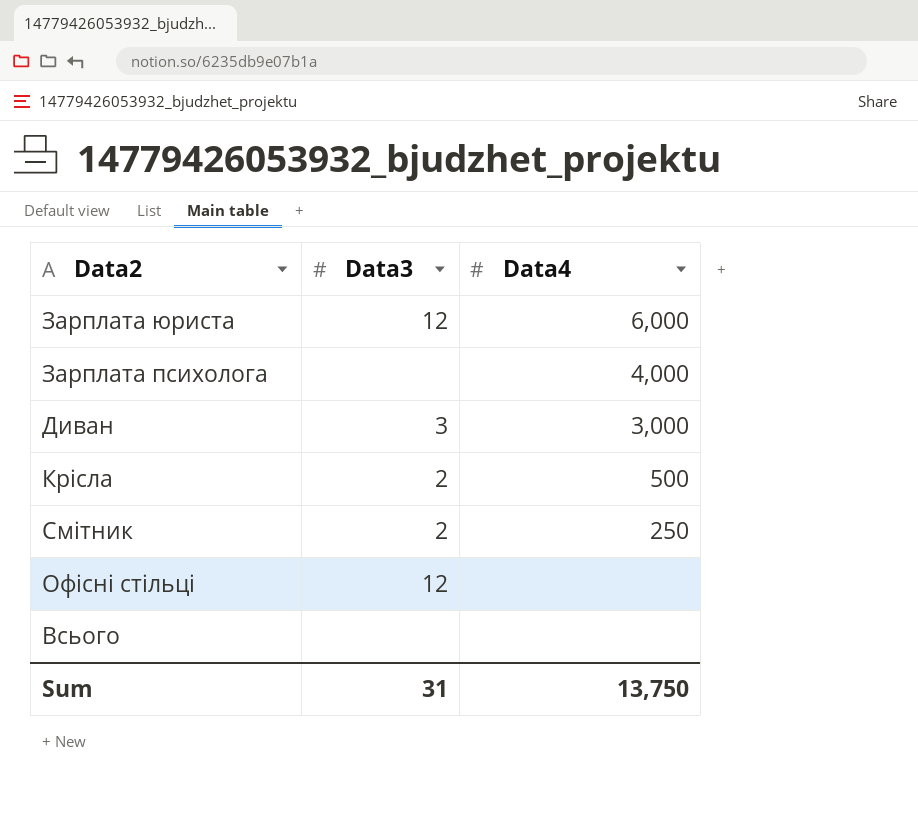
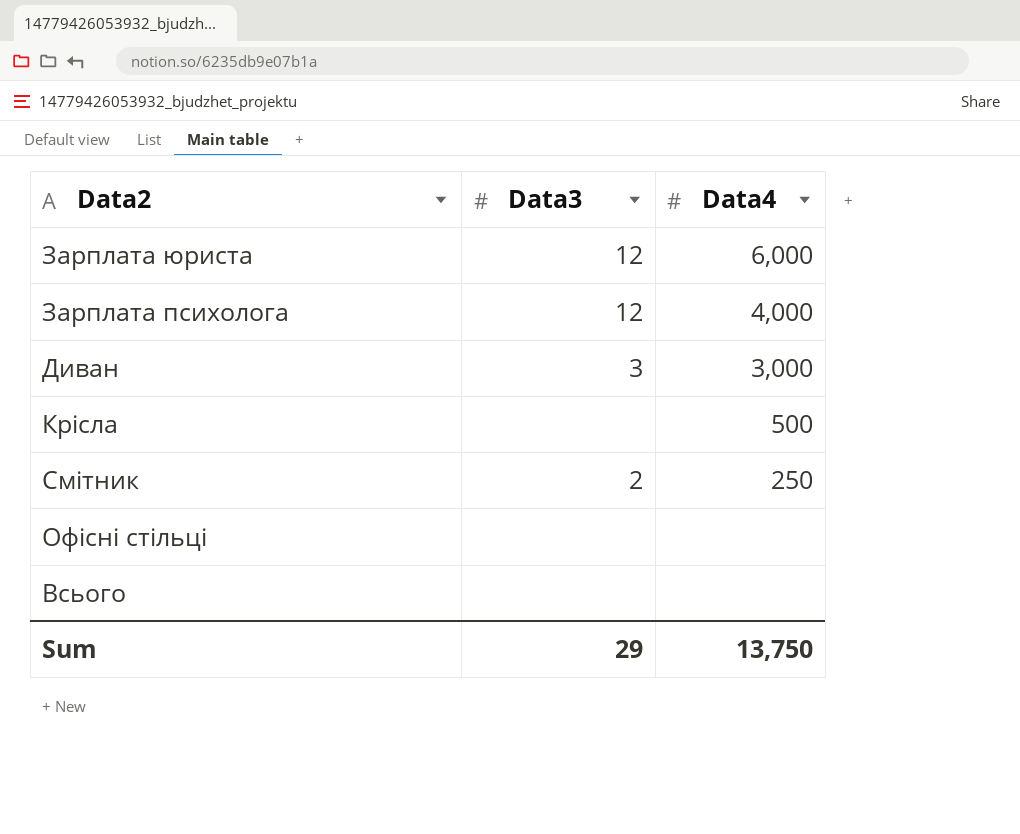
Зарплата психолога | Data3: none -> 12
Крісла | Data3: 2 -> none
Офісні стільці | Data3: 12 -> none
Sum | Data3: 31 -> 29

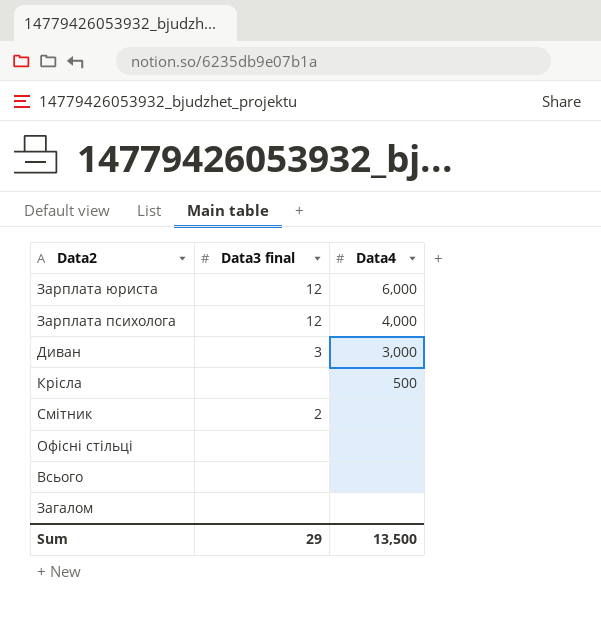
column name: Data3 -> Data3 final
Смітник | Data4: 250 -> none
row Загалом: none -> none | none
Sum | Data4: 13,750 -> 13,500

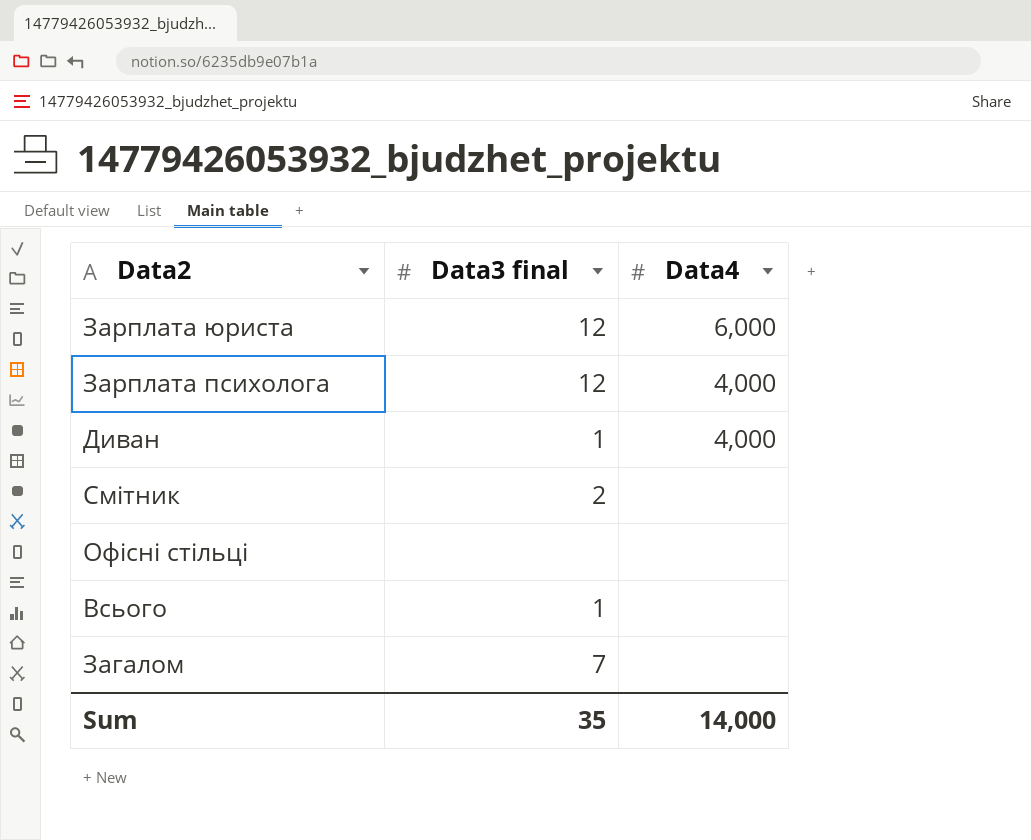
row Крісла: none | 500 -> none
Диван | Data3 final: 3 -> 1
Диван | Data4: 3,000 -> 4,000
Всього | Data3 final: none -> 1
Загалом | Data3 final: none -> 7
Sum | Data3 final: 29 -> 35
Sum | Data4: 13,500 -> 14,000

